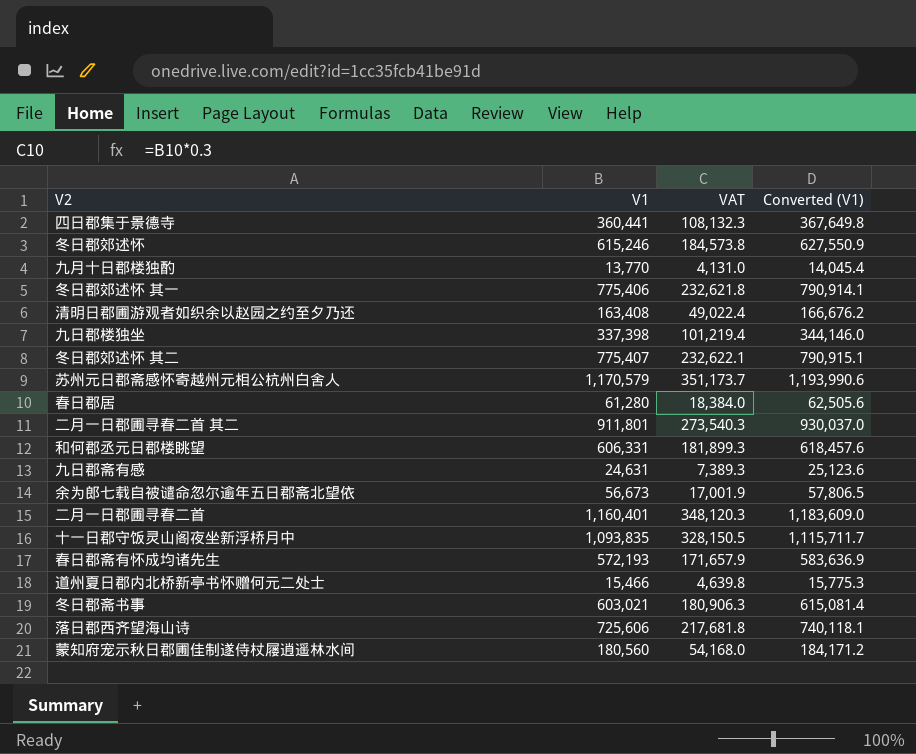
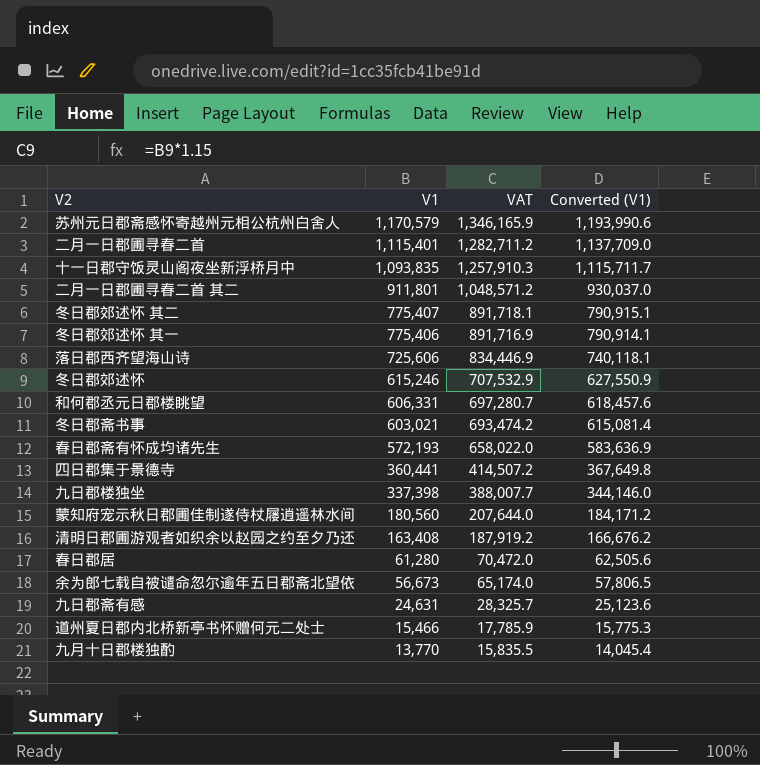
row order: none -> V1 descending
column VAT | formula: [V1] * 0.3 -> [V1] * 1.15
二月一日郡圃寻春二首 | V1: 1,160,401 -> 1,115,401
二月一日郡圃寻春二首 | Converted (V1): 1,183,609.0 -> 1,137,709.0

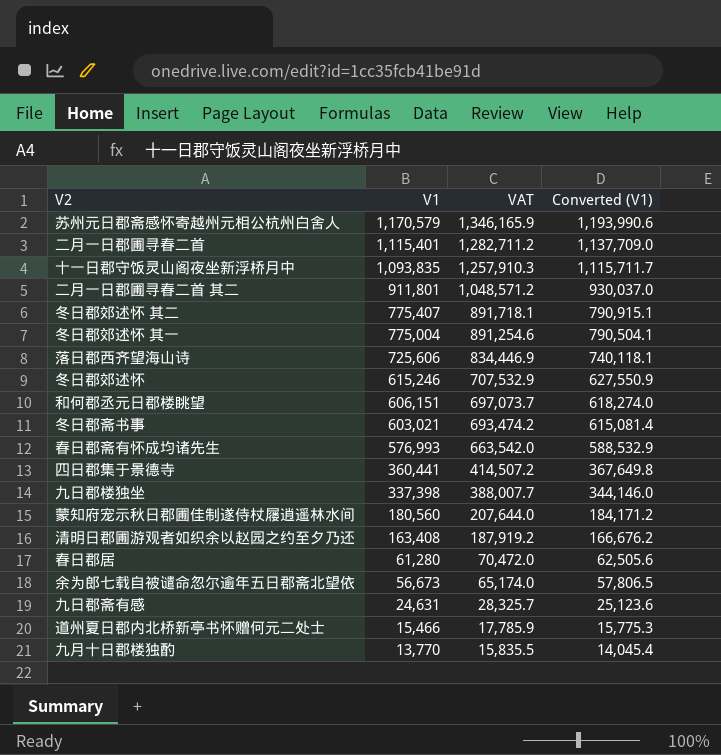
冬日郡郊述怀 其一 | V1: 775,406 -> 775,004
冬日郡郊述怀 其一 | VAT: 891,716.9 -> 891,254.6
冬日郡郊述怀 其一 | Converted (V1): 790,914.1 -> 790,504.1
和何郡丞元日郡楼眺望 | V1: 606,331 -> 606,151
和何郡丞元日郡楼眺望 | VAT: 697,280.7 -> 697,073.7
和何郡丞元日郡楼眺望 | Converted (V1): 618,457.6 -> 618,274.0
春日郡斋有怀成均诸先生 | V1: 572,193 -> 576,993
春日郡斋有怀成均诸先生 | VAT: 658,022.0 -> 663,542.0
春日郡斋有怀成均诸先生 | Converted (V1): 583,636.9 -> 588,532.9

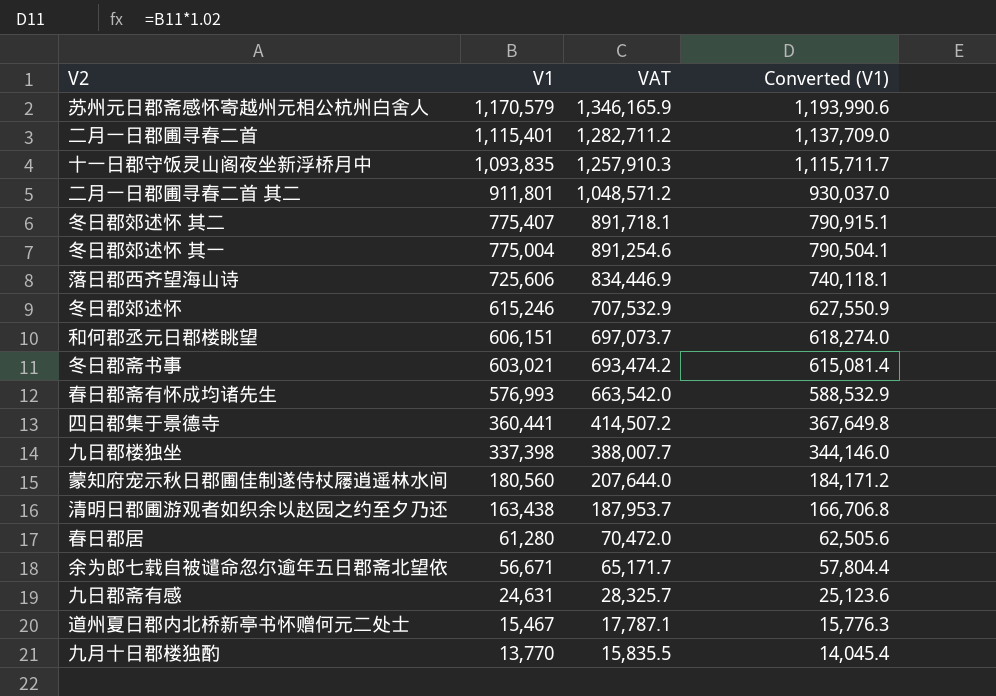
清明日郡圃游观者如织余以赵园之约至夕乃还 | V1: 163,408 -> 163,438
清明日郡圃游观者如织余以赵园之约至夕乃还 | VAT: 187,919.2 -> 187,953.7
清明日郡圃游观者如织余以赵园之约至夕乃还 | Converted (V1): 166,676.2 -> 166,706.8
余为郎七载自被谴命忽尔逾年五日郡斋北望依 | V1: 56,673 -> 56,671
余为郎七载自被谴命忽尔逾年五日郡斋北望依 | VAT: 65,174.0 -> 65,171.7
余为郎七载自被谴命忽尔逾年五日郡斋北望依 | Converted (V1): 57,806.5 -> 57,804.4
道州夏日郡内北桥新亭书怀赠何元二处士 | V1: 15,466 -> 15,467
道州夏日郡内北桥新亭书怀赠何元二处士 | VAT: 17,785.9 -> 17,787.1
道州夏日郡内北桥新亭书怀赠何元二处士 | Converted (V1): 15,775.3 -> 15,776.3

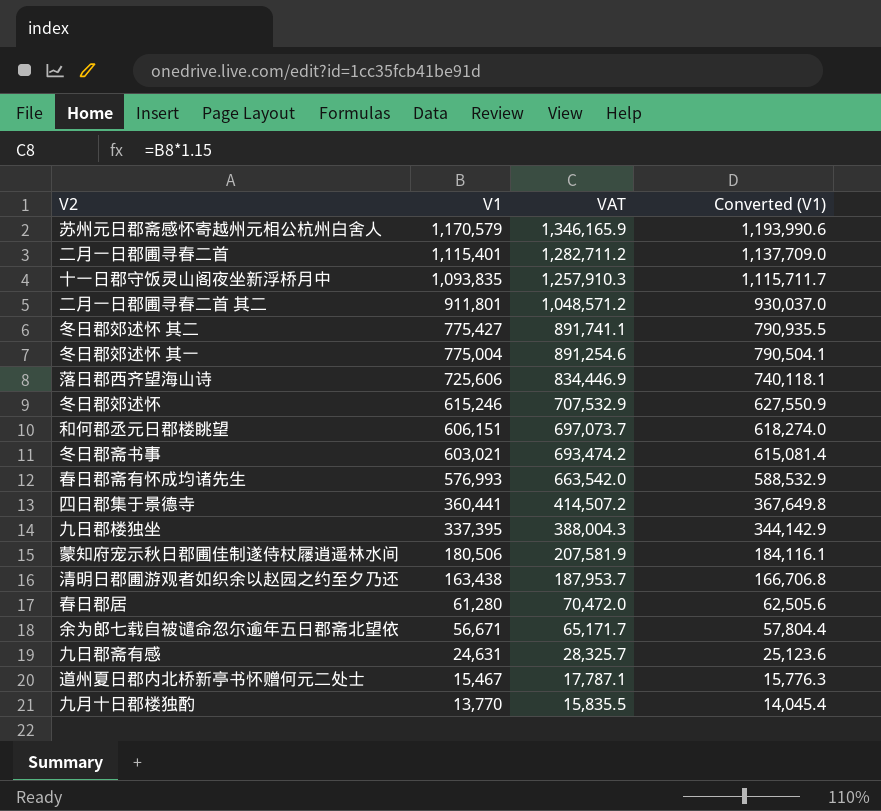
冬日郡郊述怀 其二 | V1: 775,407 -> 775,427
冬日郡郊述怀 其二 | VAT: 891,718.1 -> 891,741.1
冬日郡郊述怀 其二 | Converted (V1): 790,915.1 -> 790,935.5
九日郡楼独坐 | V1: 337,398 -> 337,395
九日郡楼独坐 | VAT: 388,007.7 -> 388,004.3
九日郡楼独坐 | Converted (V1): 344,146.0 -> 344,142.9
蒙知府宠示秋日郡圃佳制遂侍杖屦逍遥林水间 | V1: 180,560 -> 180,506
蒙知府宠示秋日郡圃佳制遂侍杖屦逍遥林水间 | VAT: 207,644.0 -> 207,581.9
蒙知府宠示秋日郡圃佳制遂侍杖屦逍遥林水间 | Converted (V1): 184,171.2 -> 184,116.1

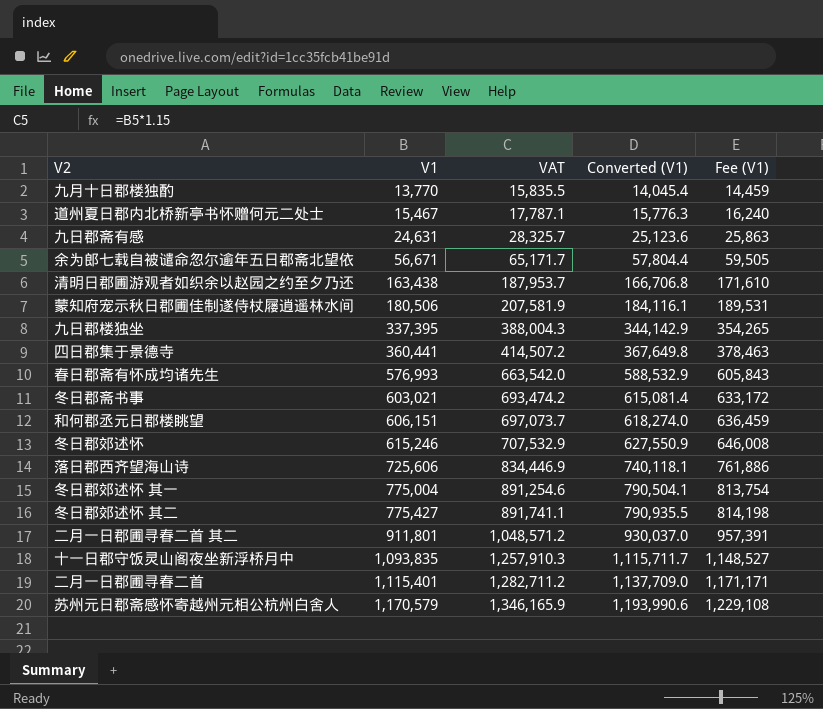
row order: V1 descending -> V1 ascending
column Fee (V1) | formula: none -> [V1] * 1.05
row 春日郡居: 61,280 | 70,472.0 | 62,505.6 -> none

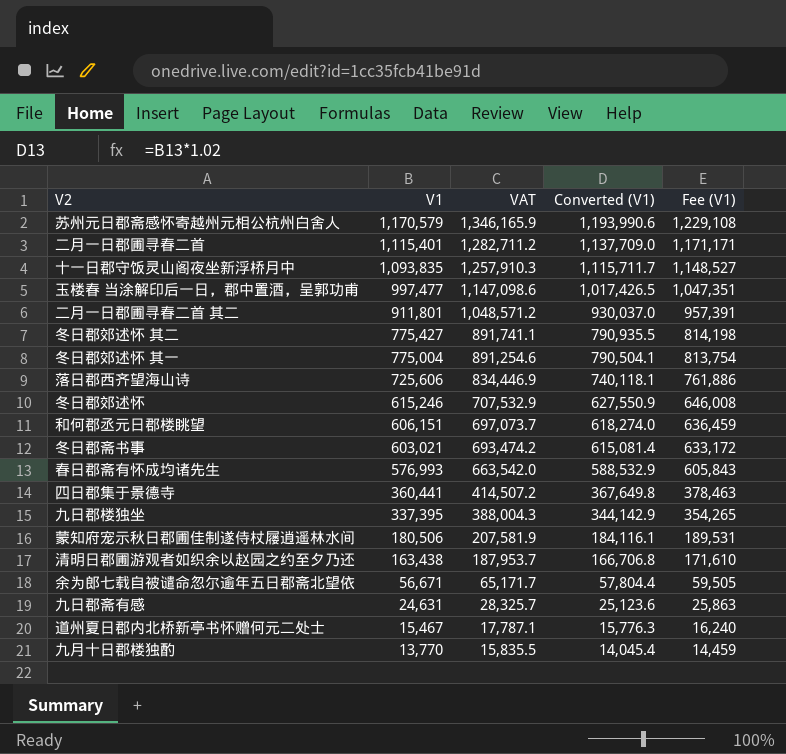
row order: V1 ascending -> V1 descending
row 玉楼春 当涂解印后一日，郡中置酒，呈郭功甫: none -> 997,477 | 1,147,098.6 | 1,017,426.5 | 1,047,351

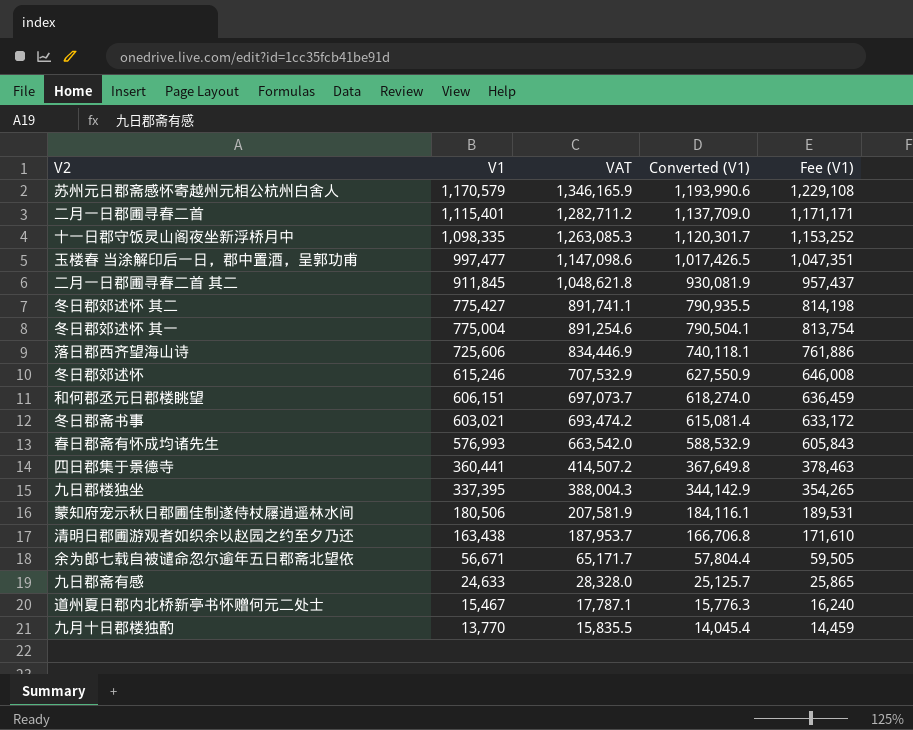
十一日郡守饭灵山阁夜坐新浮桥月中 | V1: 1,093,835 -> 1,098,335
十一日郡守饭灵山阁夜坐新浮桥月中 | VAT: 1,257,910.3 -> 1,263,085.3
十一日郡守饭灵山阁夜坐新浮桥月中 | Converted (V1): 1,115,711.7 -> 1,120,301.7
十一日郡守饭灵山阁夜坐新浮桥月中 | Fee (V1): 1,148,527 -> 1,153,252
二月一日郡圃寻春二首 其二 | V1: 911,801 -> 911,845
二月一日郡圃寻春二首 其二 | VAT: 1,048,571.2 -> 1,048,621.8
二月一日郡圃寻春二首 其二 | Converted (V1): 930,037.0 -> 930,081.9
二月一日郡圃寻春二首 其二 | Fee (V1): 957,391 -> 957,437
九日郡斋有感 | V1: 24,631 -> 24,633
九日郡斋有感 | VAT: 28,325.7 -> 28,328.0
九日郡斋有感 | Converted (V1): 25,123.6 -> 25,125.7
九日郡斋有感 | Fee (V1): 25,863 -> 25,865

